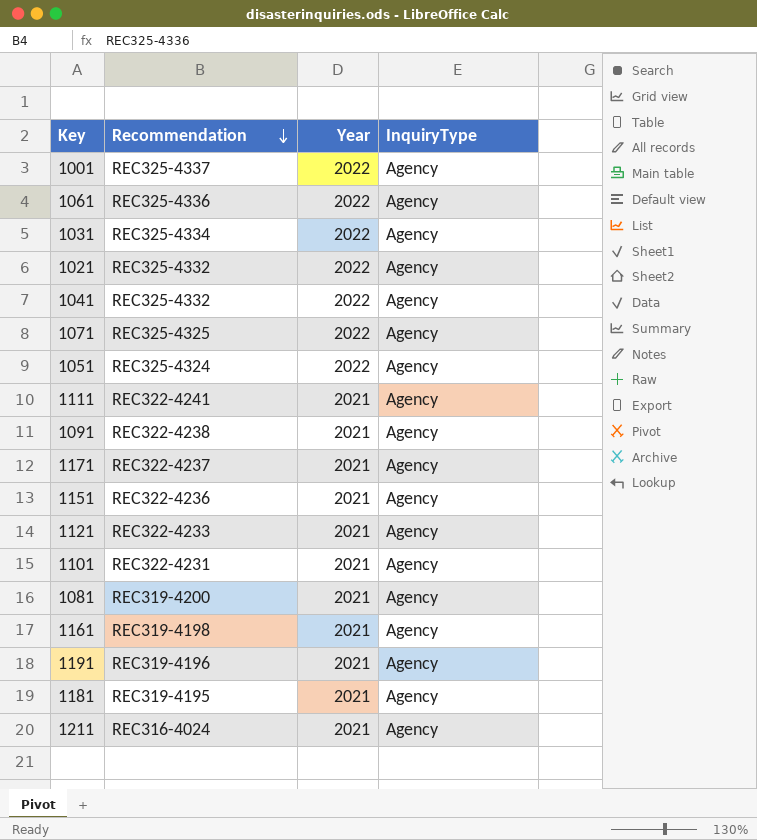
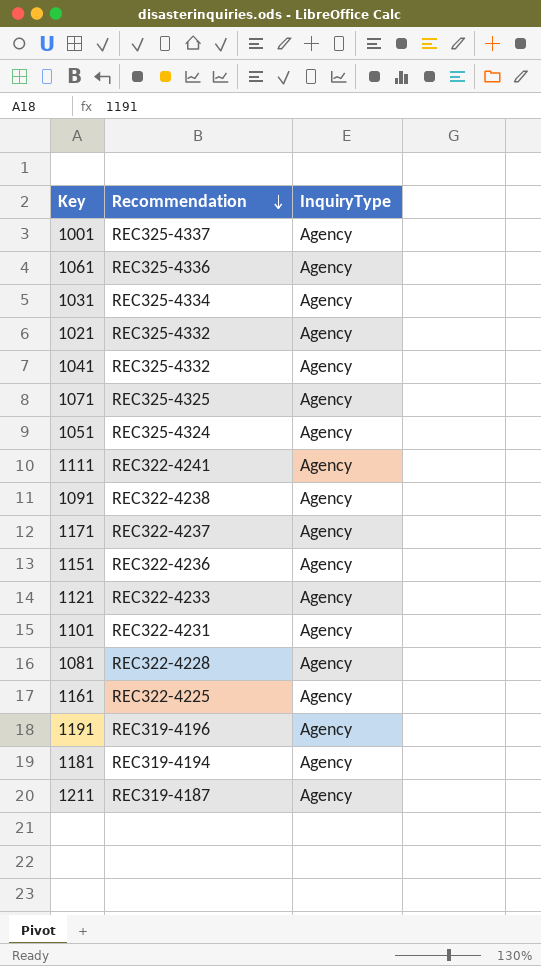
column Year | position: 3 -> none
1081 | Recommendation: REC319-4200 -> REC322-4228
1161 | Recommendation: REC319-4198 -> REC322-4225
1181 | Recommendation: REC319-4195 -> REC319-4194
1211 | Recommendation: REC316-4024 -> REC319-4187

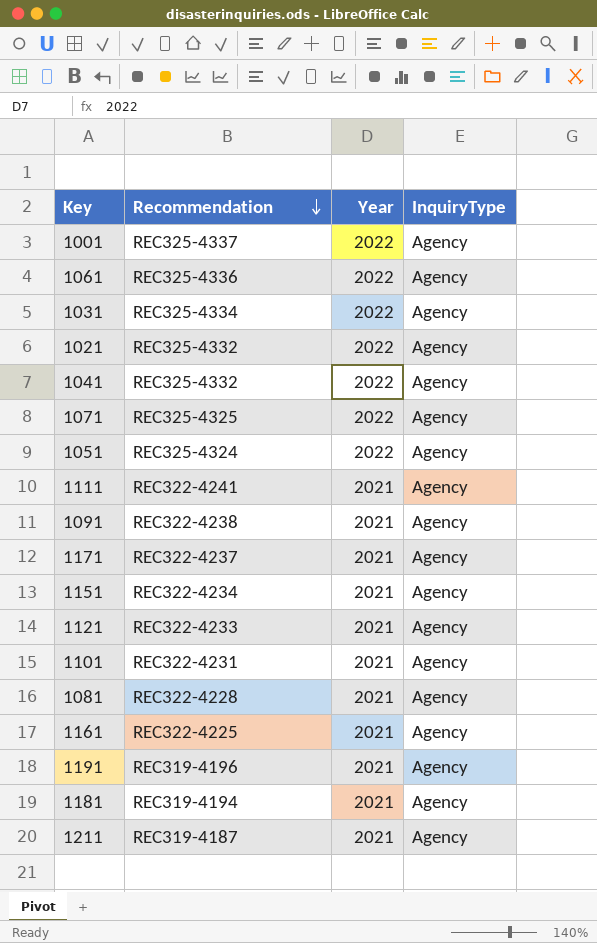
column Year | position: none -> 3
1151 | Recommendation: REC322-4236 -> REC322-4234

